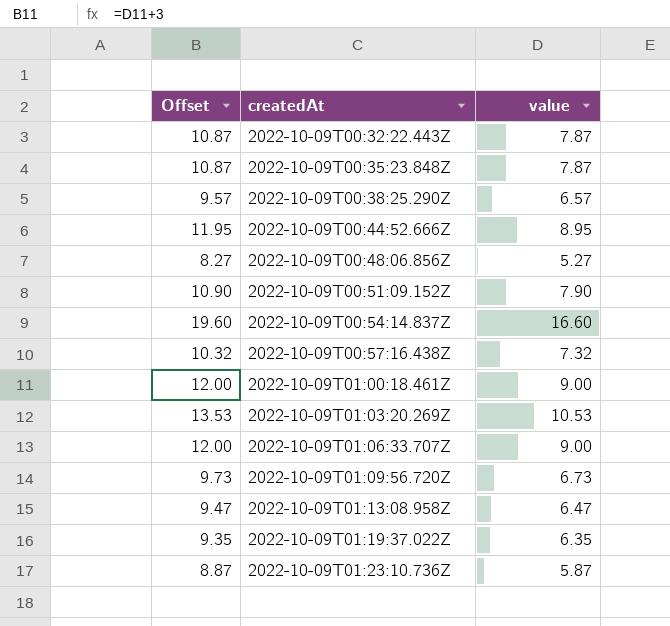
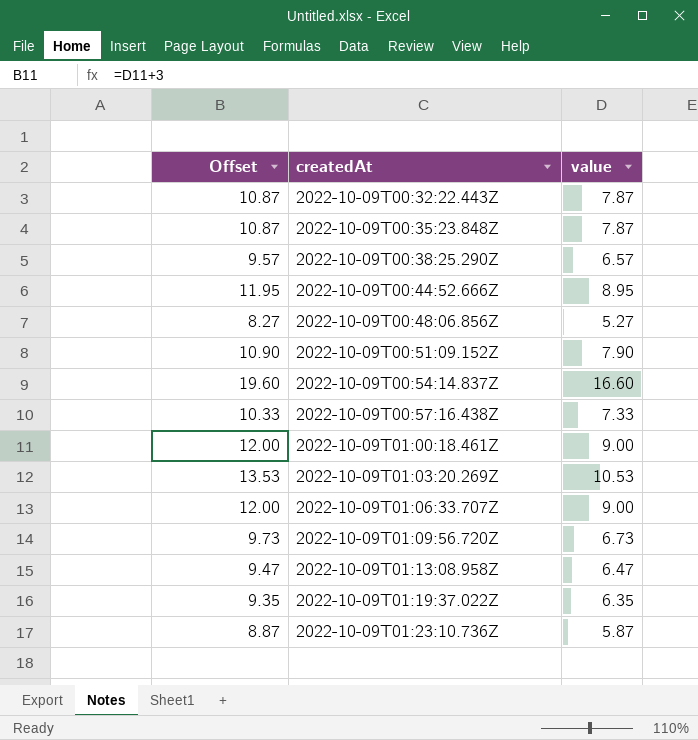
2022-10-09T00:57:16.438Z | Offset: 10.32 -> 10.33
2022-10-09T00:57:16.438Z | value: 7.32 -> 7.33

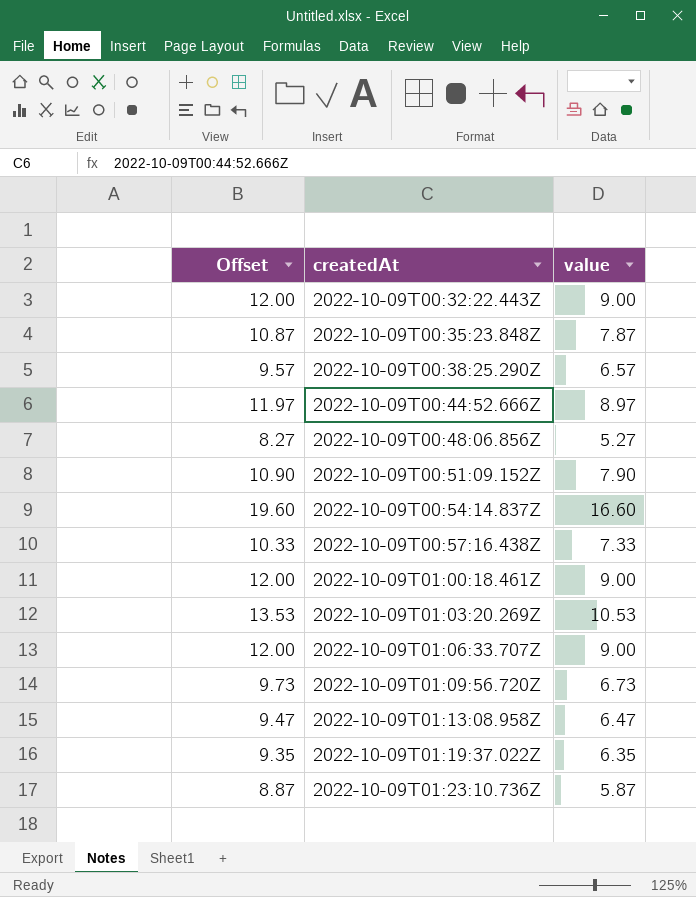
2022-10-09T00:32:22.443Z | Offset: 10.87 -> 12.00
2022-10-09T00:32:22.443Z | value: 7.87 -> 9.00
2022-10-09T00:44:52.666Z | Offset: 11.95 -> 11.97
2022-10-09T00:44:52.666Z | value: 8.95 -> 8.97

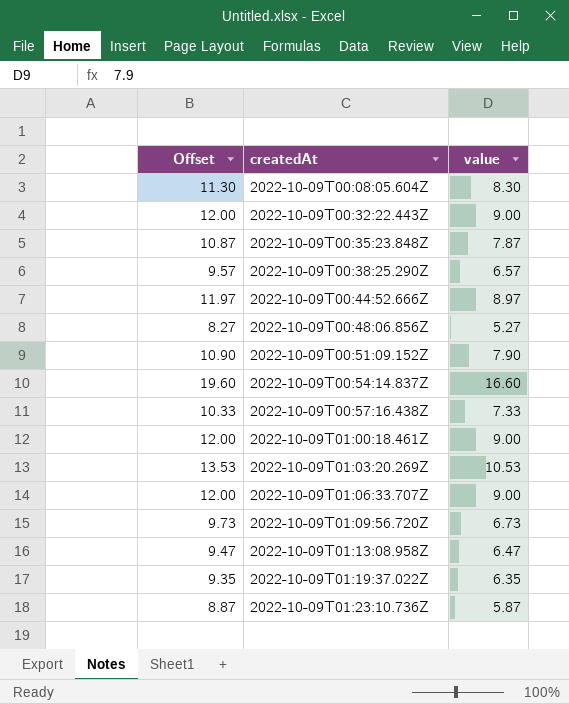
row 2022-10-09T00:08:05.604Z: none -> 11.30 | 8.30

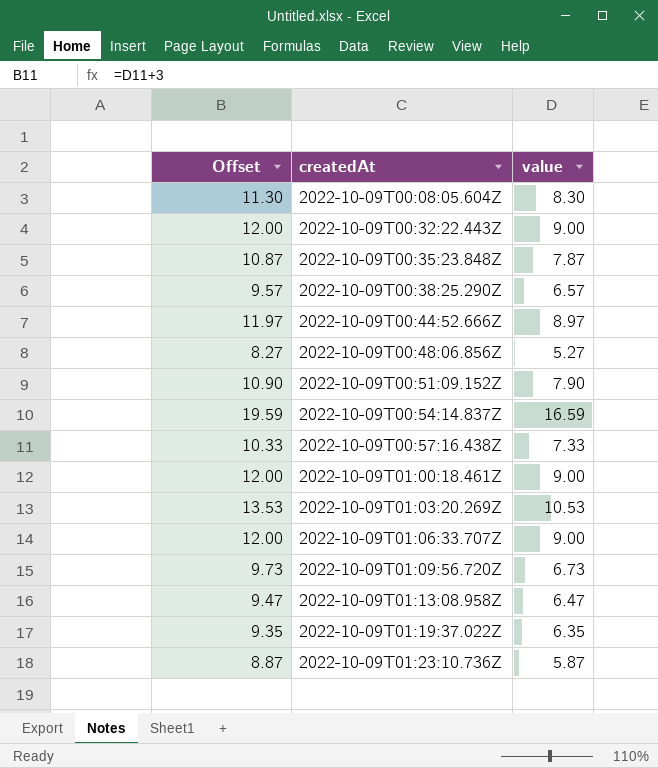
2022-10-09T00:54:14.837Z | Offset: 19.60 -> 19.59
2022-10-09T00:54:14.837Z | value: 16.60 -> 16.59

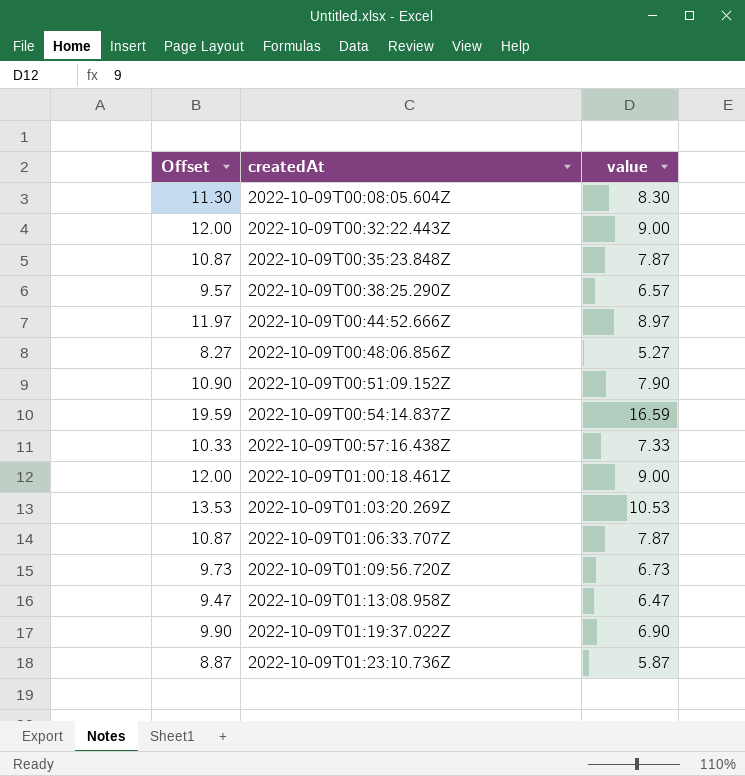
2022-10-09T01:06:33.707Z | Offset: 12.00 -> 10.87
2022-10-09T01:06:33.707Z | value: 9.00 -> 7.87
2022-10-09T01:19:37.022Z | Offset: 9.35 -> 9.90
2022-10-09T01:19:37.022Z | value: 6.35 -> 6.90

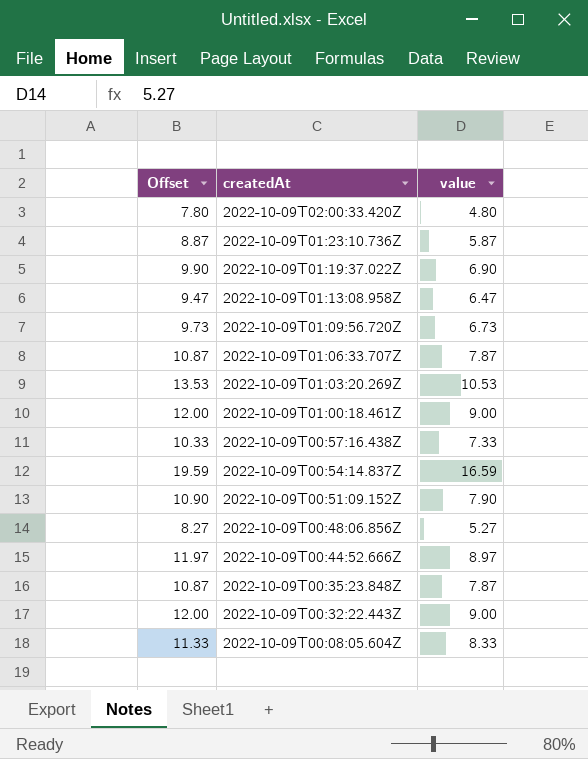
row order: createdAt ascending -> createdAt descending
row 2022-10-09T00:38:25.290Z: 9.57 | 6.57 -> none
row 2022-10-09T02:00:33.420Z: none -> 7.80 | 4.80
2022-10-09T00:08:05.604Z | Offset: 11.30 -> 11.33
2022-10-09T00:08:05.604Z | value: 8.30 -> 8.33

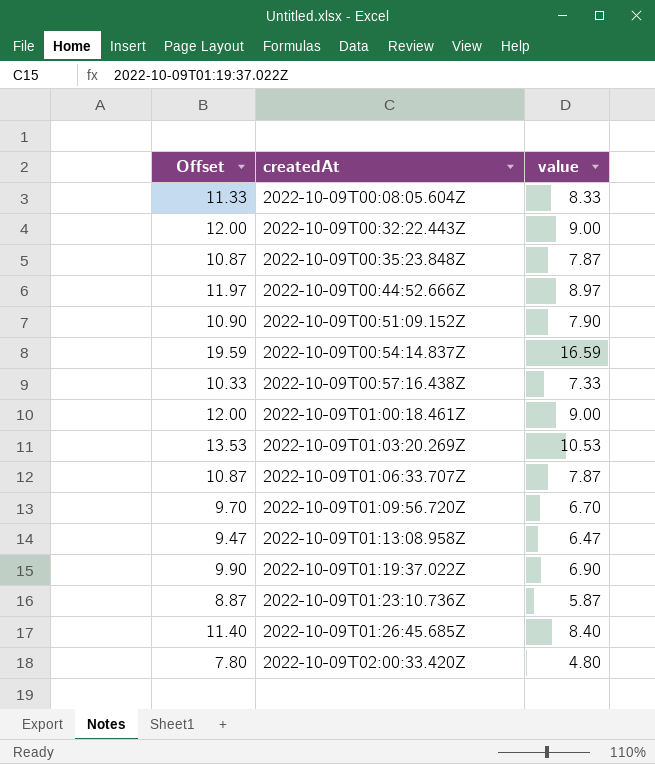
row order: createdAt descending -> createdAt ascending
row 2022-10-09T00:48:06.856Z: 8.27 | 5.27 -> none
2022-10-09T01:09:56.720Z | Offset: 9.73 -> 9.70
2022-10-09T01:09:56.720Z | value: 6.73 -> 6.70
row 2022-10-09T01:26:45.685Z: none -> 11.40 | 8.40

